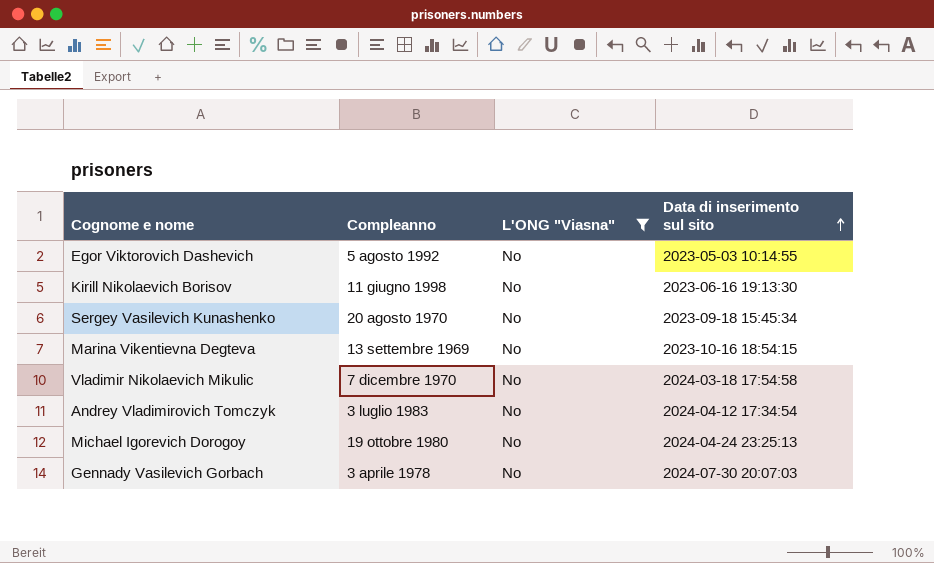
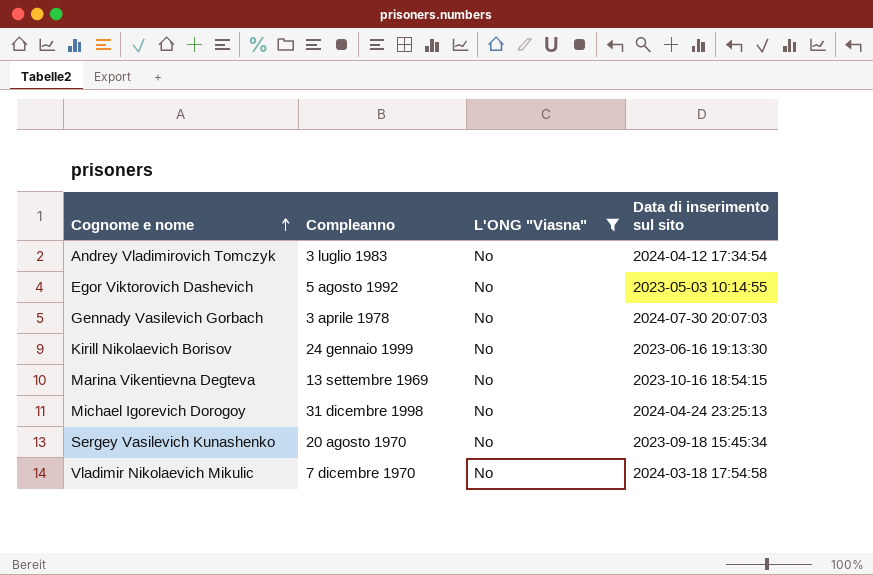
row order: Data di inserimento sul sito ascending -> Cognome e nome ascending
Kirill Nikolaevich Borisov | Compleanno: 11 giugno 1998 -> 24 gennaio 1999
Michael Igorevich Dorogoy | Compleanno: 19 ottobre 1980 -> 31 dicembre 1998

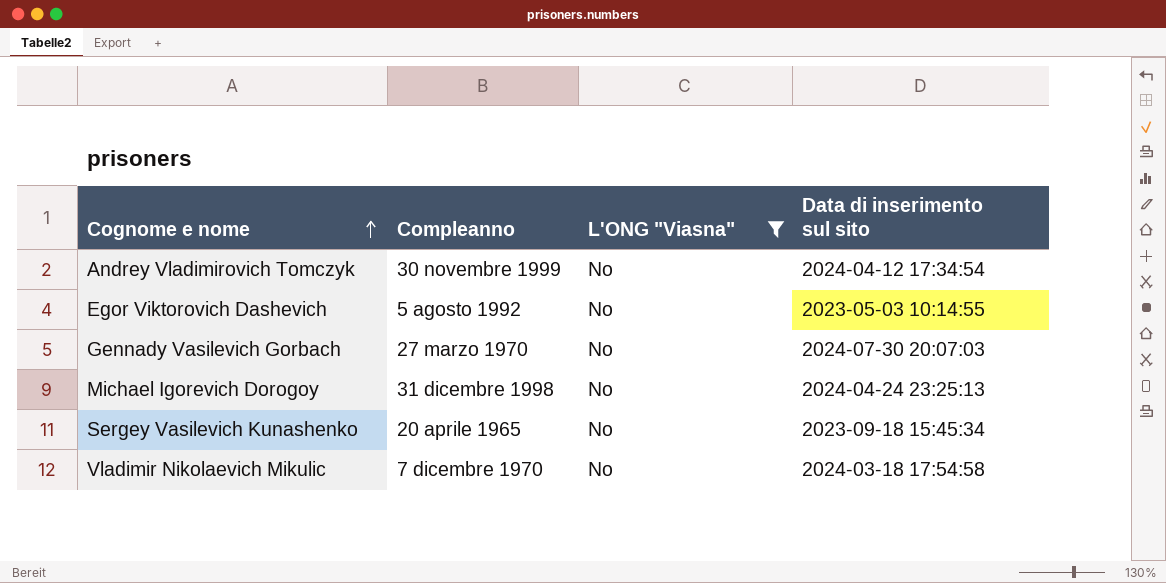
row Kirill Nikolaevich Borisov: 24 gennaio 1999 | No | 2023-06-16 19:13:30 -> none
row Marina Vikentievna Degteva: 13 settembre 1969 | No | 2023-10-16 18:54:15 -> none
Andrey Vladimirovich Tomczyk | Compleanno: 3 luglio 1983 -> 30 novembre 1999
Gennady Vasilevich Gorbach | Compleanno: 3 aprile 1978 -> 27 marzo 1970
Sergey Vasilevich Kunashenko | Compleanno: 20 agosto 1970 -> 20 aprile 1965

